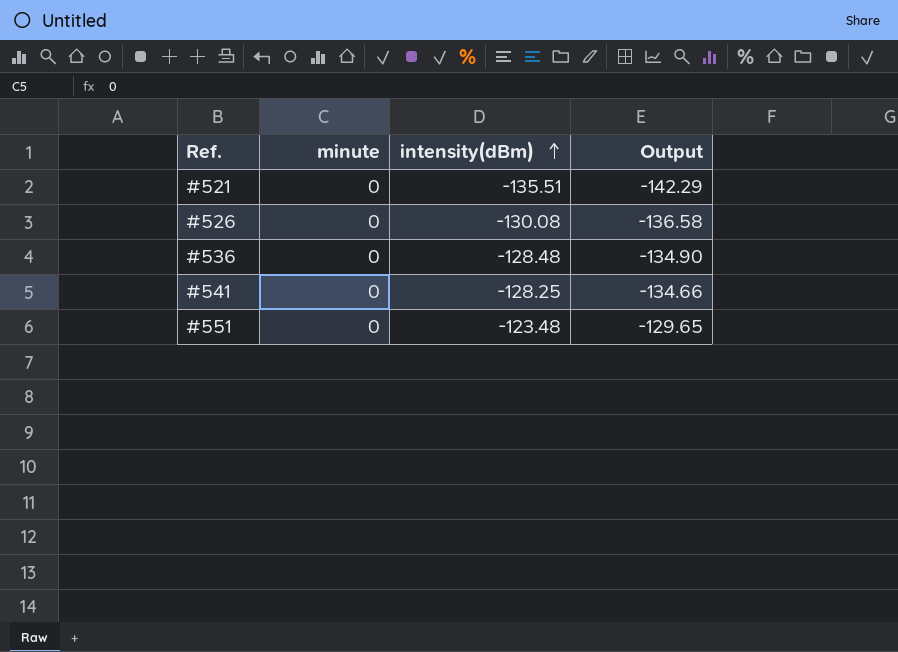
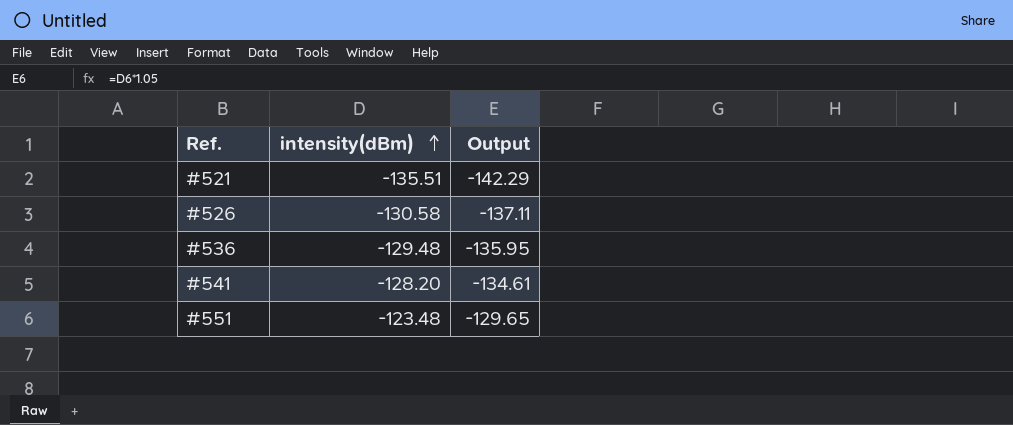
column minute | position: 2 -> none
#526 | intensity(dBm): -130.08 -> -130.58
#526 | Output: -136.58 -> -137.11
#536 | intensity(dBm): -128.48 -> -129.48
#536 | Output: -134.90 -> -135.95
#541 | intensity(dBm): -128.25 -> -128.20
#541 | Output: -134.66 -> -134.61

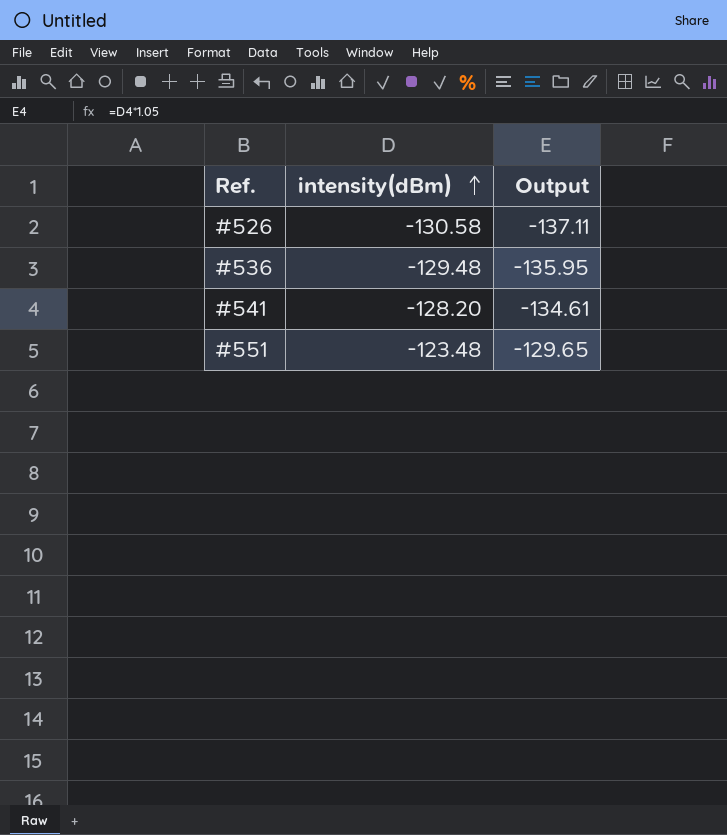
row #521: -135.51 | -142.29 -> none

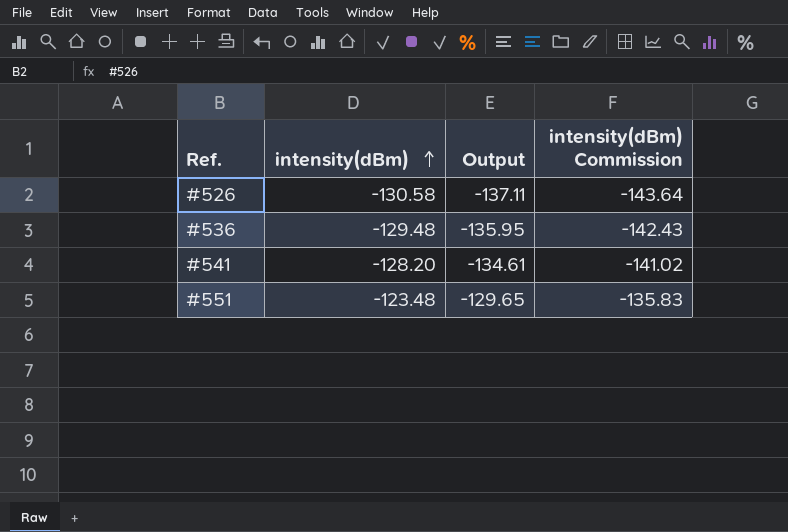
column intensity(dBm) Commission | formula: none -> [intensity(dBm)] * 1.1

